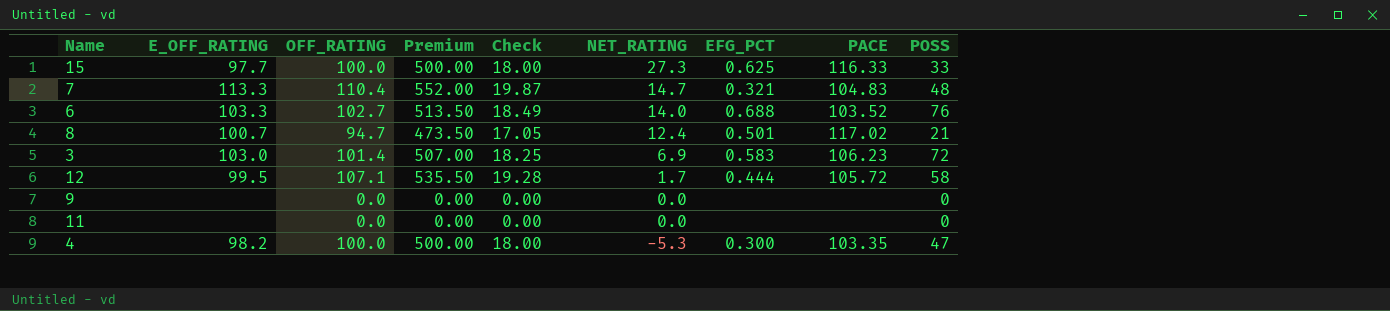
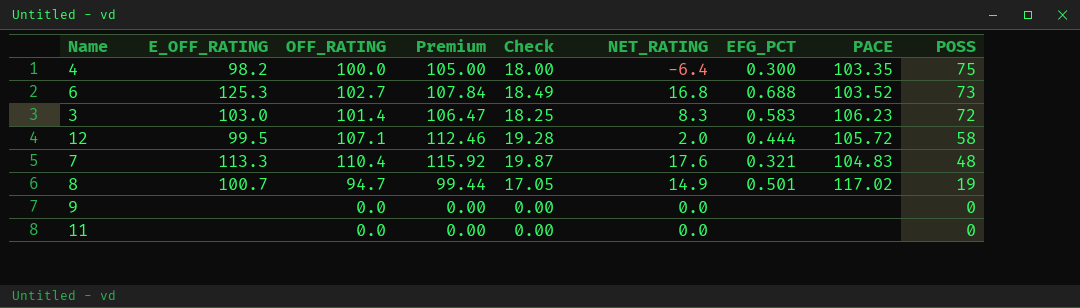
row order: NET_RATING descending -> POSS descending
column Premium | formula: [OFF_RATING] * 5 -> [OFF_RATING] * 1.05
row 15: 97.7 | 100.0 | 500.00 | 18.00 | 27.3 | 0.625 | 116.33 | 33 -> none
4 | NET_RATING: -5.3 -> -6.4
4 | POSS: 47 -> 75
6 | E_OFF_RATING: 103.3 -> 125.3
6 | NET_RATING: 14.0 -> 16.8
6 | POSS: 76 -> 73
3 | NET_RATING: 6.9 -> 8.3
12 | NET_RATING: 1.7 -> 2.0
7 | NET_RATING: 14.7 -> 17.6
8 | NET_RATING: 12.4 -> 14.9
8 | POSS: 21 -> 19

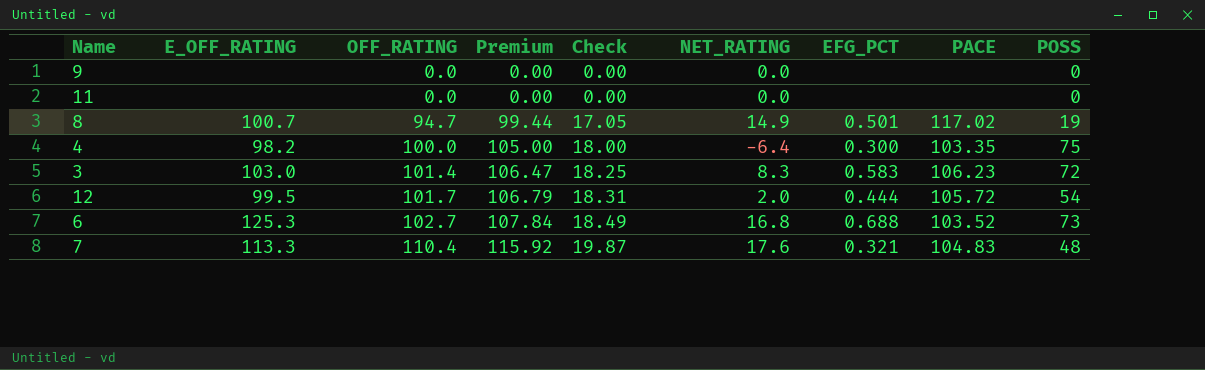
row order: POSS descending -> OFF_RATING ascending
12 | OFF_RATING: 107.1 -> 101.7
12 | Premium: 112.46 -> 106.79
12 | Check: 19.28 -> 18.31
12 | POSS: 58 -> 54

